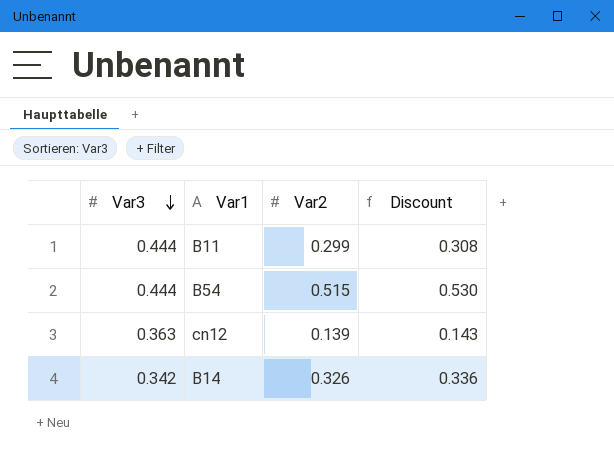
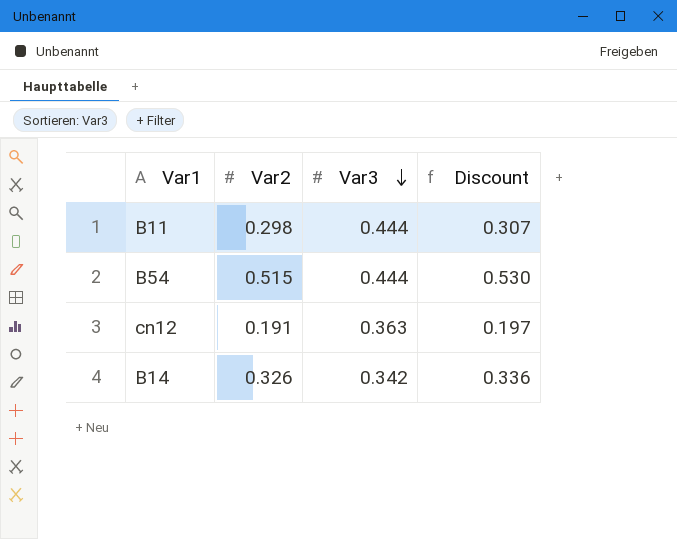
column Var3 | position: 1 -> 3
B11 | Var2: 0.299 -> 0.298
B11 | Discount: 0.308 -> 0.307
cn12 | Var2: 0.139 -> 0.191
cn12 | Discount: 0.143 -> 0.197

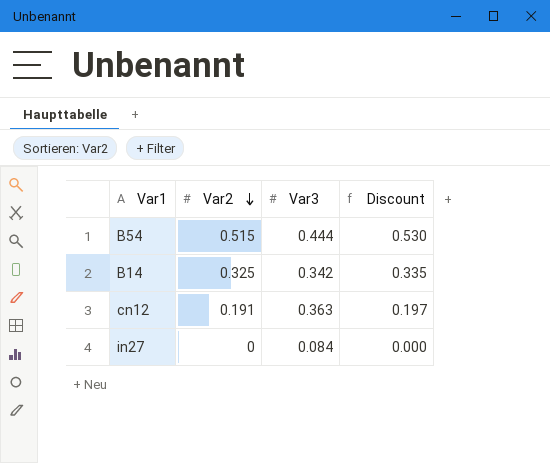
row order: Var3 descending -> Var2 descending
row B11: 0.298 | 0.444 | 0.307 -> none
B14 | Var2: 0.326 -> 0.325
B14 | Discount: 0.336 -> 0.335
row in27: none -> 0 | 0.084 | 0.000

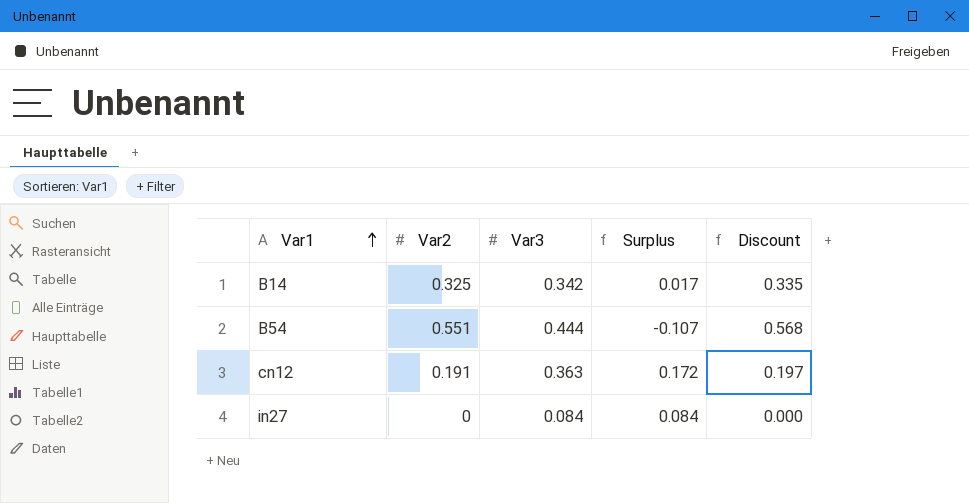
row order: Var2 descending -> Var1 ascending
column Surplus | formula: none -> [Var3] - [Var2]
B54 | Var2: 0.515 -> 0.551
B54 | Discount: 0.530 -> 0.568

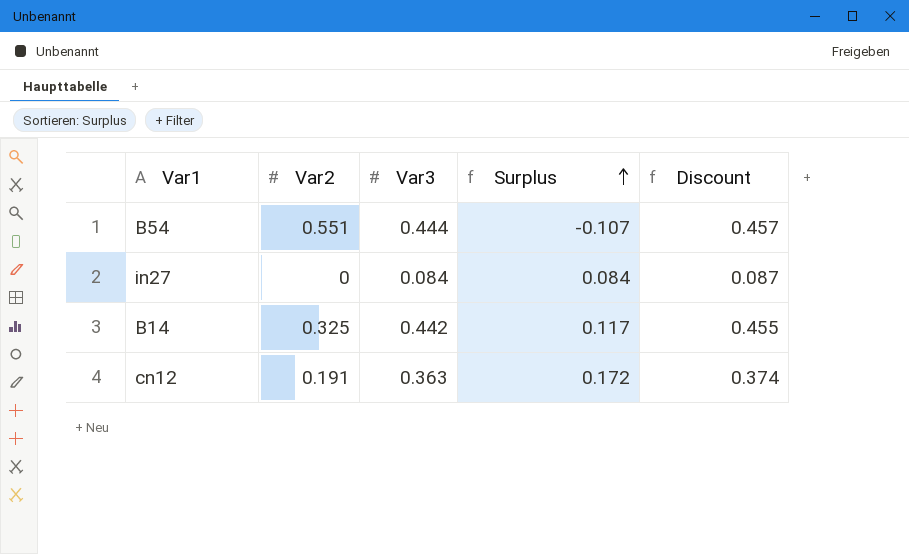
row order: Var1 ascending -> Surplus ascending
column Discount | formula: [Var2] * 1.03 -> [Var3] * 1.03
B14 | Var3: 0.342 -> 0.442
B14 | Surplus: 0.017 -> 0.117

